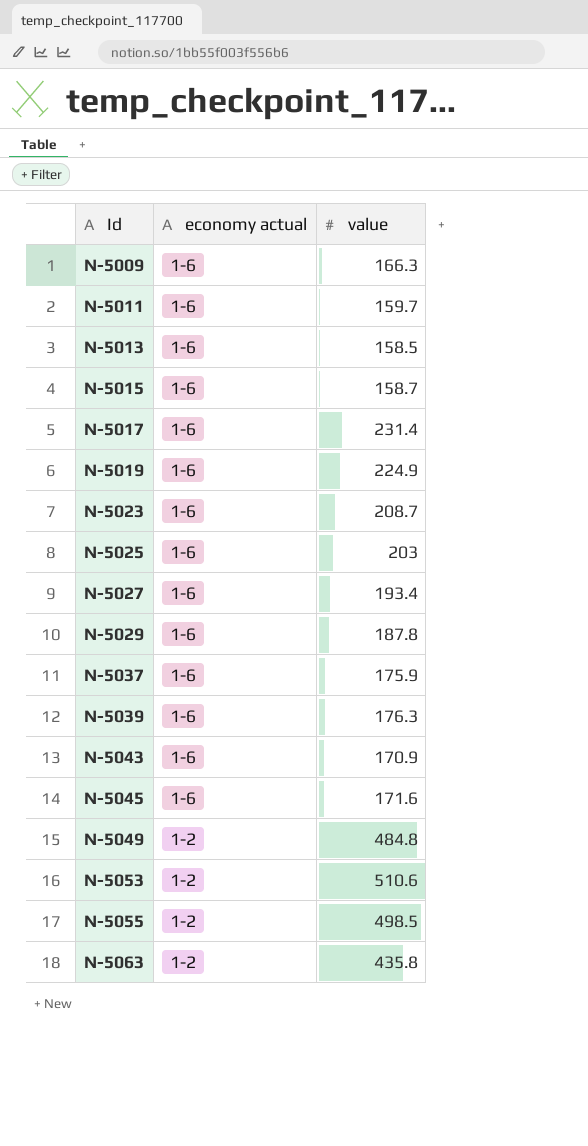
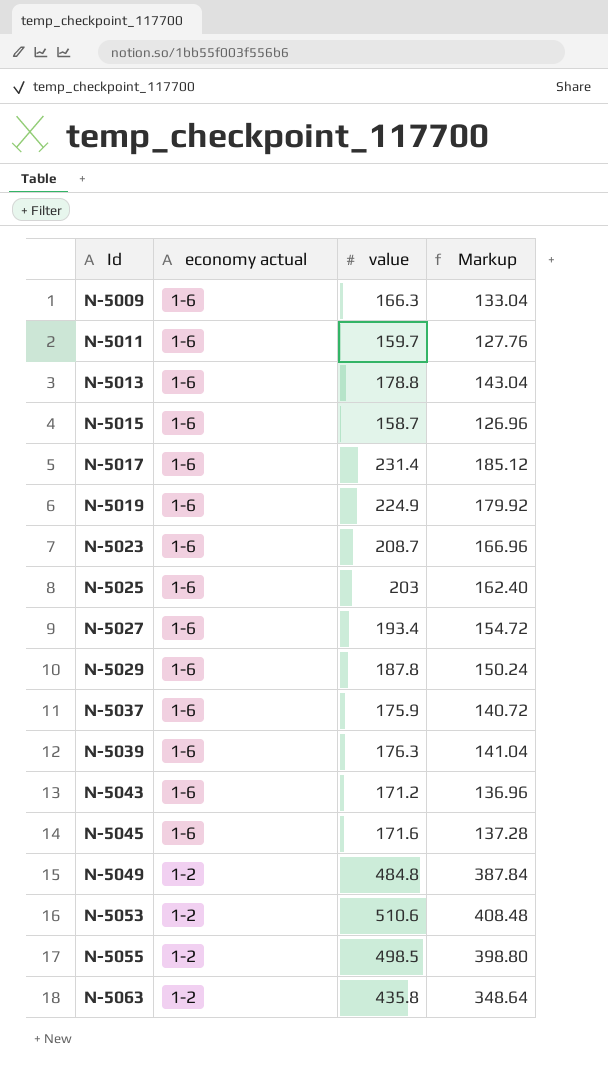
column Markup | formula: none -> [value] * 0.8
N-5013 | value: 158.5 -> 178.8
N-5043 | value: 170.9 -> 171.2

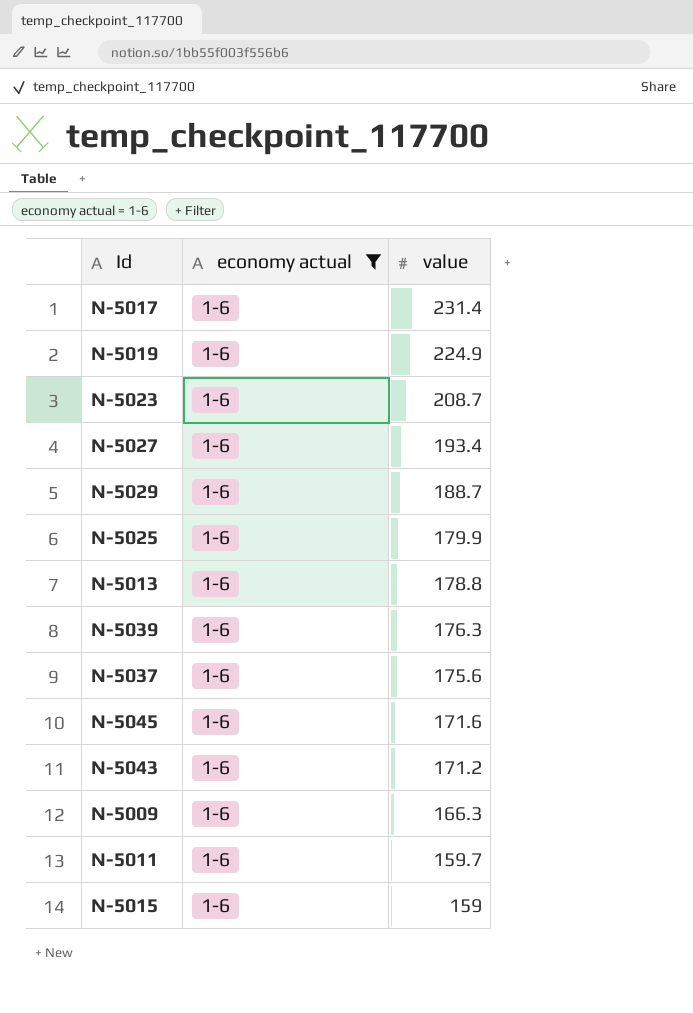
filter: none -> economy actual = 1-6
row order: Id ascending -> value descending
column Markup | formula: [value] * 0.8 -> none
N-5029 | value: 187.8 -> 188.7
N-5025 | value: 203 -> 179.9
N-5037 | value: 175.9 -> 175.6
N-5015 | value: 158.7 -> 159

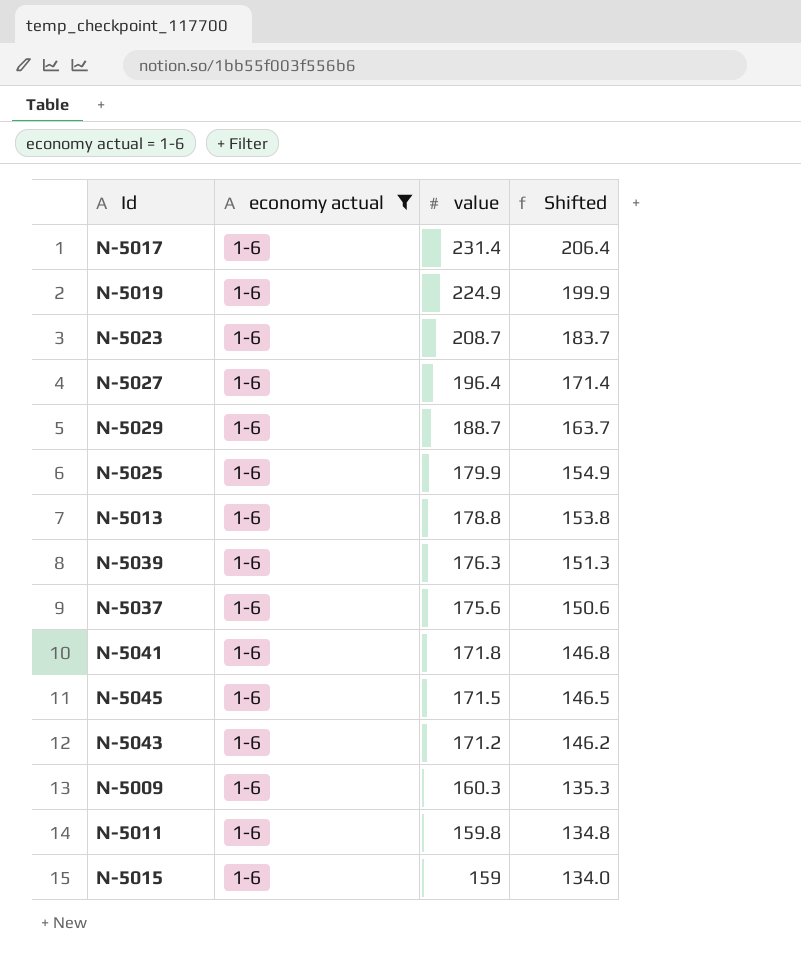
column Shifted | formula: none -> [value] - 25
N-5027 | value: 193.4 -> 196.4
row N-5041: none -> 1-6 | 171.8 | 146.8
N-5045 | value: 171.6 -> 171.5
N-5009 | value: 166.3 -> 160.3
N-5011 | value: 159.7 -> 159.8

